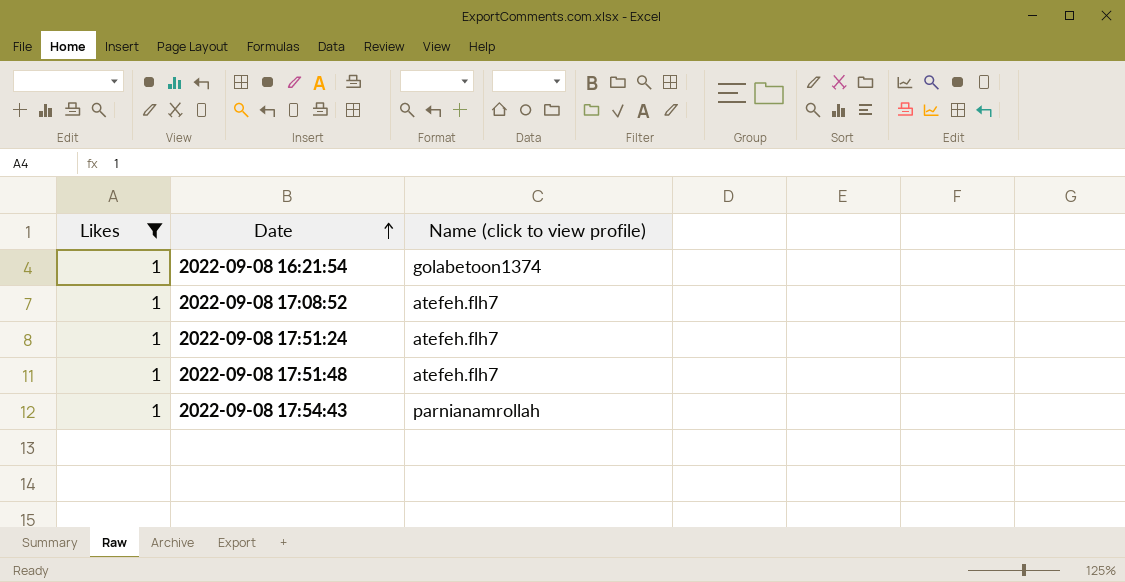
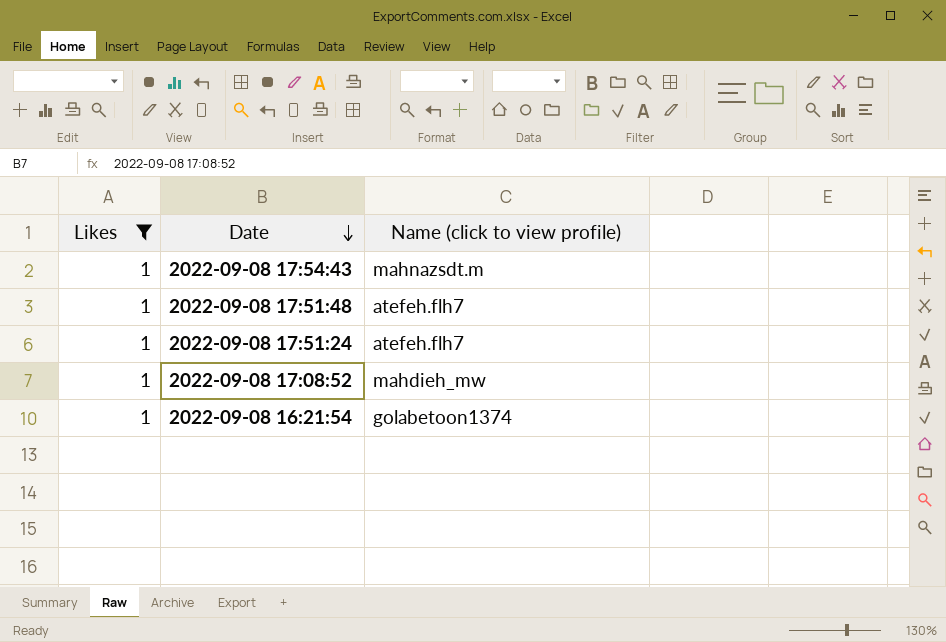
row order: Date ascending -> Date descending
2022-09-08 17:54:43 | Name (click to view profile): parnianamrollah -> mahnazsdt.m
2022-09-08 17:08:52 | Name (click to view profile): atefeh.flh7 -> mahdieh_mw

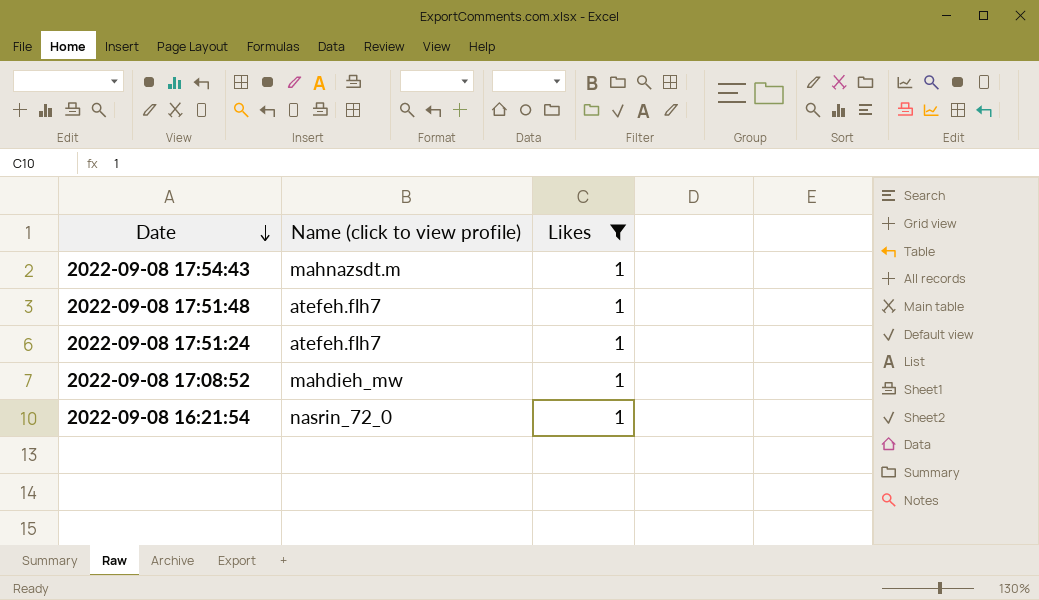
column Likes | position: 1 -> 3
2022-09-08 16:21:54 | Name (click to view profile): golabetoon1374 -> nasrin_72_0

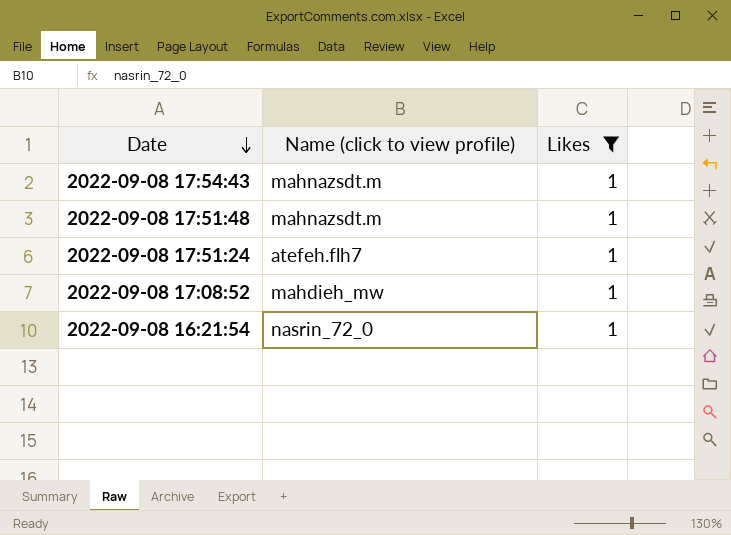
2022-09-08 17:51:48 | Name (click to view profile): atefeh.flh7 -> mahnazsdt.m

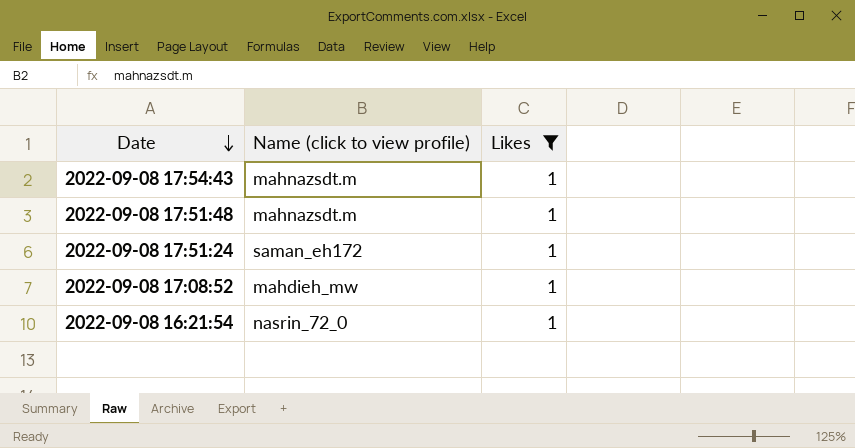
2022-09-08 17:51:24 | Name (click to view profile): atefeh.flh7 -> saman_eh172

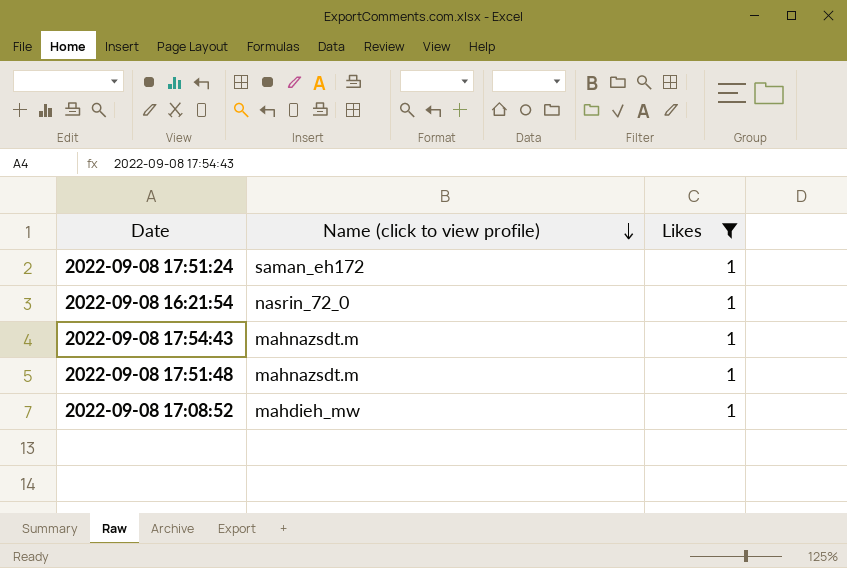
row order: Date descending -> Name (click to view profile) descending

